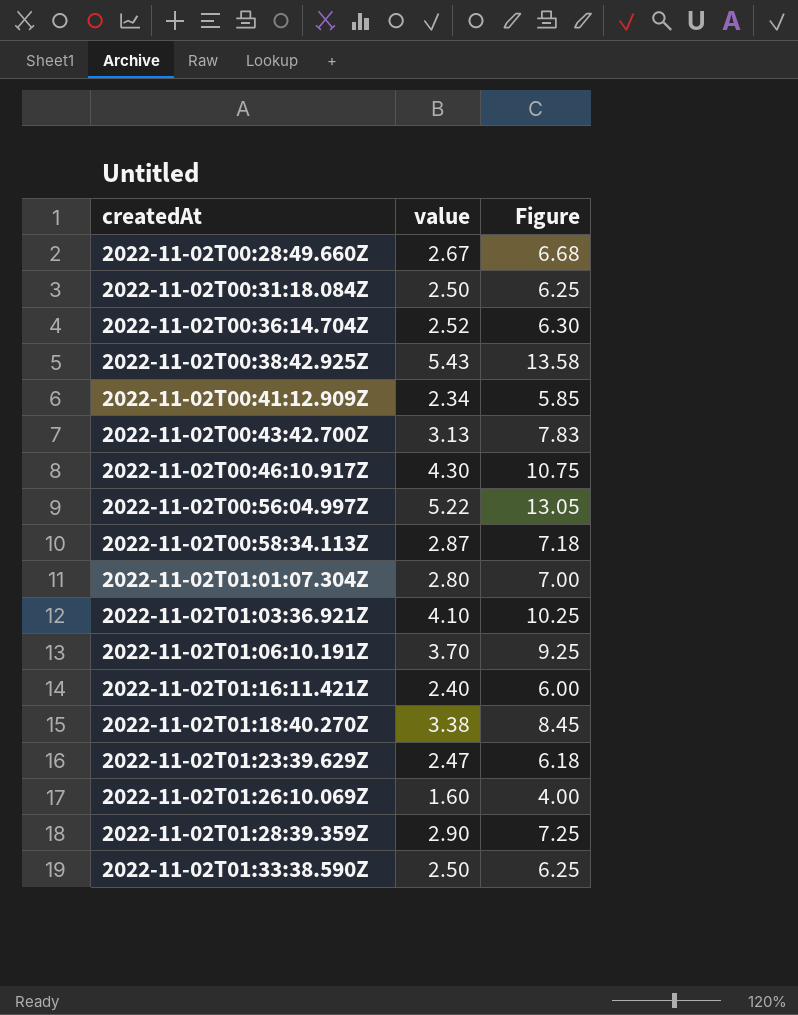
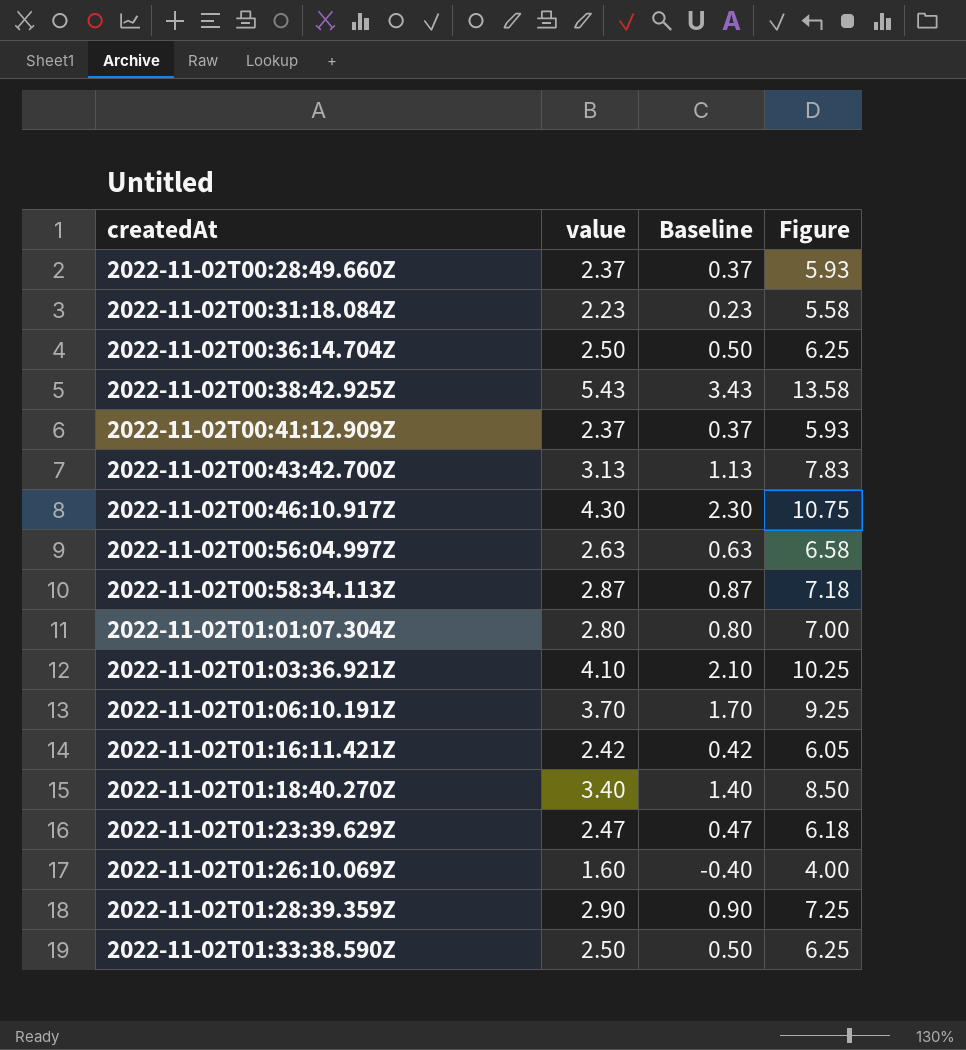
column Baseline | formula: none -> [value] - 2
2022-11-02T00:28:49.660Z | value: 2.67 -> 2.37
2022-11-02T00:28:49.660Z | Figure: 6.68 -> 5.93
2022-11-02T00:31:18.084Z | value: 2.50 -> 2.23
2022-11-02T00:31:18.084Z | Figure: 6.25 -> 5.58
2022-11-02T00:36:14.704Z | value: 2.52 -> 2.50
2022-11-02T00:36:14.704Z | Figure: 6.30 -> 6.25
2022-11-02T00:41:12.909Z | value: 2.34 -> 2.37
2022-11-02T00:41:12.909Z | Figure: 5.85 -> 5.93
2022-11-02T00:56:04.997Z | value: 5.22 -> 2.63
2022-11-02T00:56:04.997Z | Figure: 13.05 -> 6.58
2022-11-02T01:16:11.421Z | value: 2.40 -> 2.42
2022-11-02T01:16:11.421Z | Figure: 6.00 -> 6.05
2022-11-02T01:18:40.270Z | value: 3.38 -> 3.40
2022-11-02T01:18:40.270Z | Figure: 8.45 -> 8.50

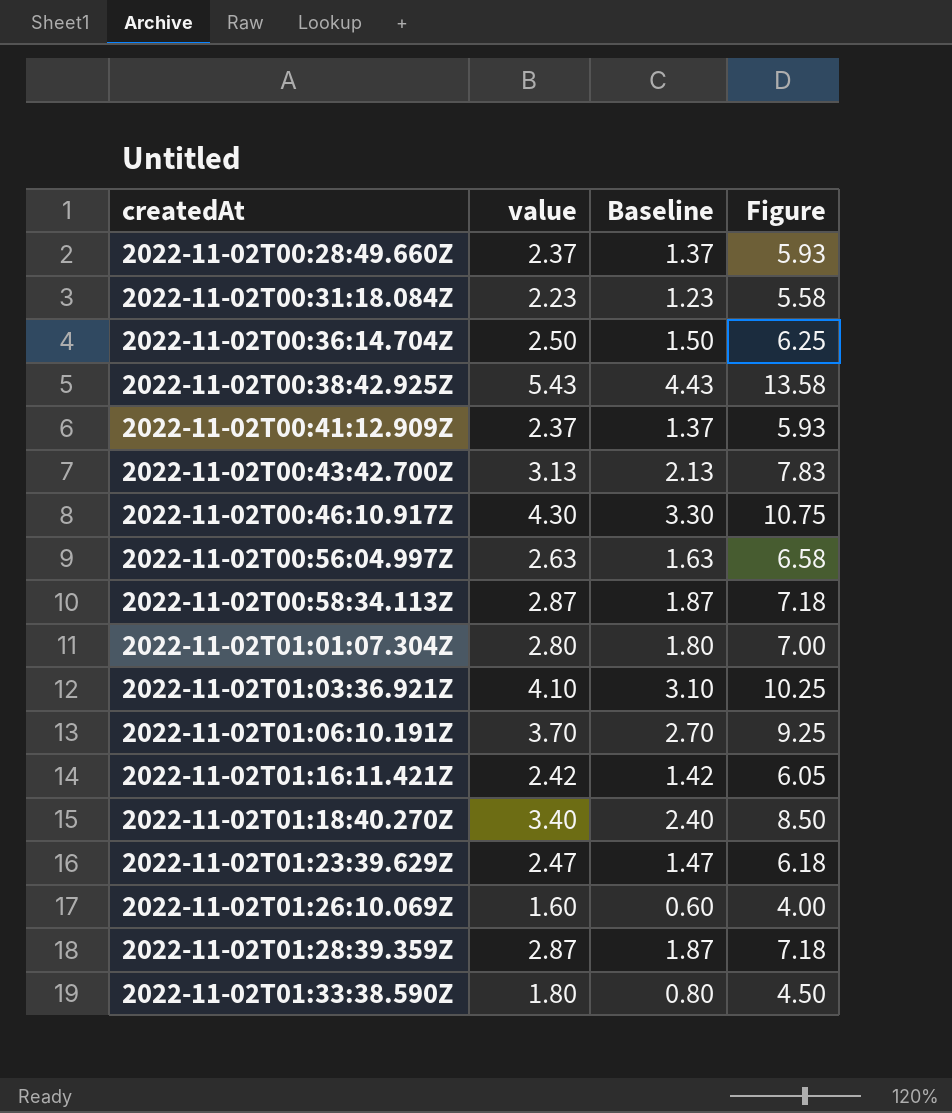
column Baseline | formula: [value] - 2 -> [value] - 1
2022-11-02T01:28:39.359Z | value: 2.90 -> 2.87
2022-11-02T01:28:39.359Z | Figure: 7.25 -> 7.18
2022-11-02T01:33:38.590Z | value: 2.50 -> 1.80
2022-11-02T01:33:38.590Z | Figure: 6.25 -> 4.50

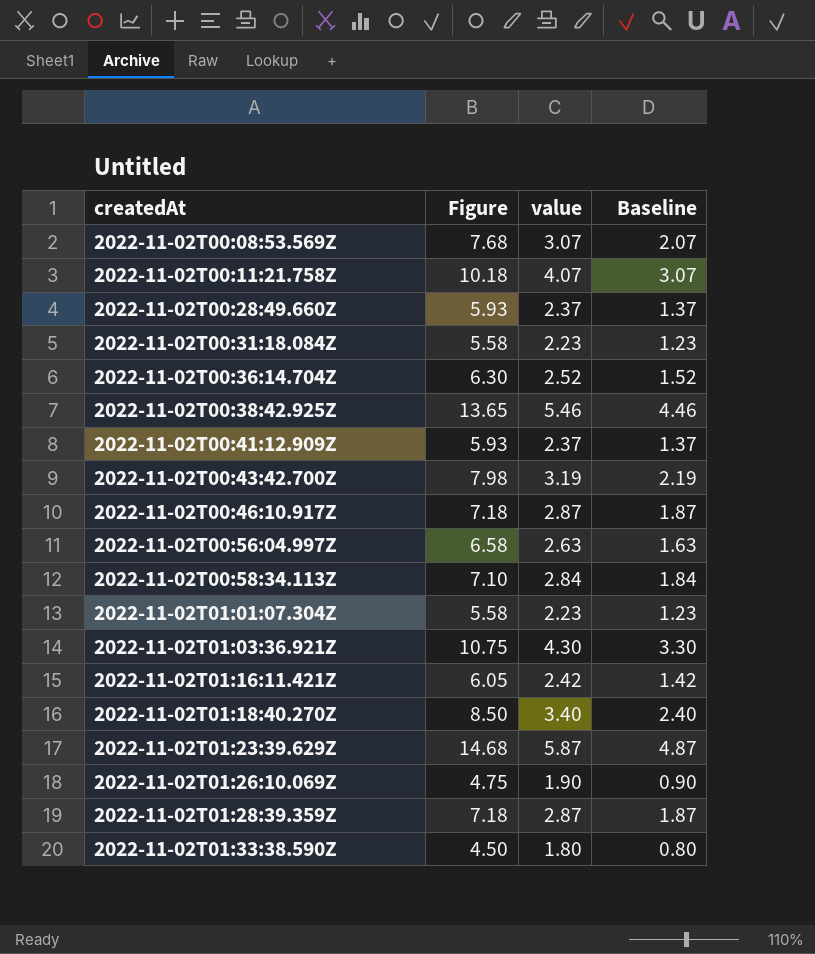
column Figure | position: 4 -> 2
row 2022-11-02T01:06:10.191Z: 3.70 | 2.70 | 9.25 -> none
row 2022-11-02T00:08:53.569Z: none -> 7.68 | 3.07 | 2.07
row 2022-11-02T00:11:21.758Z: none -> 10.18 | 4.07 | 3.07
2022-11-02T00:36:14.704Z | Figure: 6.25 -> 6.30
2022-11-02T00:36:14.704Z | value: 2.50 -> 2.52
2022-11-02T00:36:14.704Z | Baseline: 1.50 -> 1.52
2022-11-02T00:38:42.925Z | Figure: 13.58 -> 13.65
2022-11-02T00:38:42.925Z | value: 5.43 -> 5.46
2022-11-02T00:38:42.925Z | Baseline: 4.43 -> 4.46
2022-11-02T00:43:42.700Z | Figure: 7.83 -> 7.98
2022-11-02T00:43:42.700Z | value: 3.13 -> 3.19
2022-11-02T00:43:42.700Z | Baseline: 2.13 -> 2.19
2022-11-02T00:46:10.917Z | Figure: 10.75 -> 7.18
2022-11-02T00:46:10.917Z | value: 4.30 -> 2.87
2022-11-02T00:46:10.917Z | Baseline: 3.30 -> 1.87
2022-11-02T00:58:34.113Z | Figure: 7.18 -> 7.10
2022-11-02T00:58:34.113Z | value: 2.87 -> 2.84
2022-11-02T00:58:34.113Z | Baseline: 1.87 -> 1.84
2022-11-02T01:01:07.304Z | Figure: 7.00 -> 5.58
2022-11-02T01:01:07.304Z | value: 2.80 -> 2.23
2022-11-02T01:01:07.304Z | Baseline: 1.80 -> 1.23
2022-11-02T01:03:36.921Z | Figure: 10.25 -> 10.75
2022-11-02T01:03:36.921Z | value: 4.10 -> 4.30
2022-11-02T01:03:36.921Z | Baseline: 3.10 -> 3.30
2022-11-02T01:23:39.629Z | Figure: 6.18 -> 14.68
2022-11-02T01:23:39.629Z | value: 2.47 -> 5.87
2022-11-02T01:23:39.629Z | Baseline: 1.47 -> 4.87
2022-11-02T01:26:10.069Z | Figure: 4.00 -> 4.75
2022-11-02T01:26:10.069Z | value: 1.60 -> 1.90
2022-11-02T01:26:10.069Z | Baseline: 0.60 -> 0.90

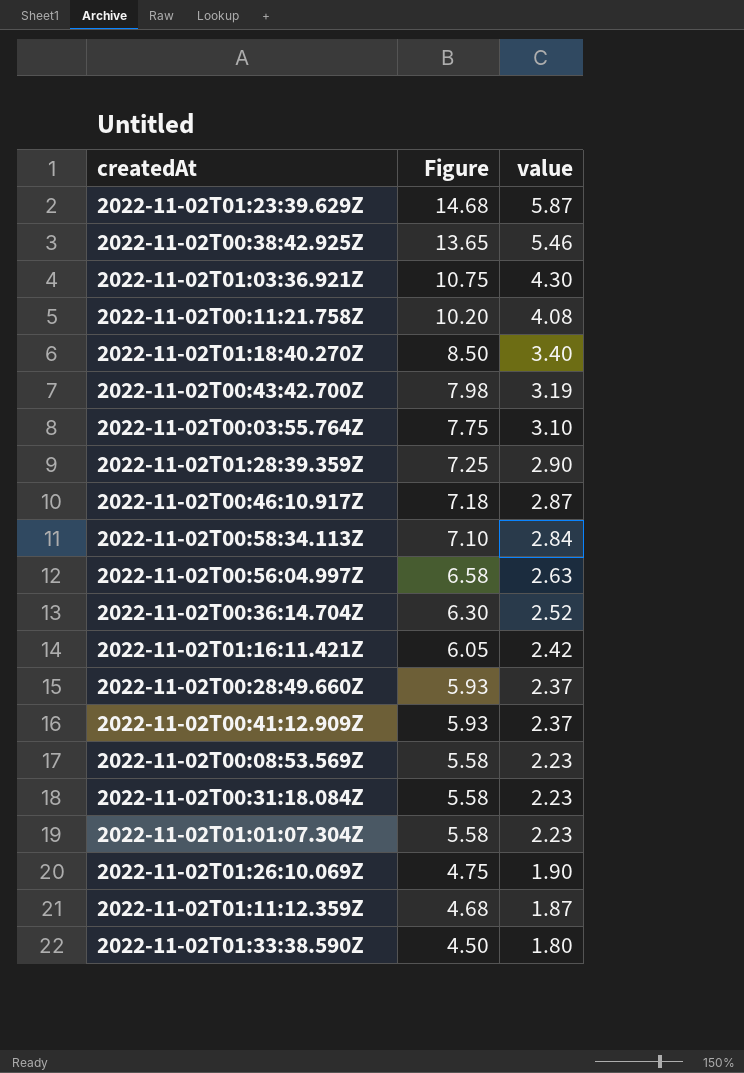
row order: createdAt ascending -> Figure descending
column Baseline | formula: [value] - 1 -> none
2022-11-02T00:11:21.758Z | Figure: 10.18 -> 10.20
2022-11-02T00:11:21.758Z | value: 4.07 -> 4.08
row 2022-11-02T00:03:55.764Z: none -> 7.75 | 3.10
2022-11-02T01:28:39.359Z | Figure: 7.18 -> 7.25
2022-11-02T01:28:39.359Z | value: 2.87 -> 2.90
2022-11-02T00:08:53.569Z | Figure: 7.68 -> 5.58
2022-11-02T00:08:53.569Z | value: 3.07 -> 2.23
row 2022-11-02T01:11:12.359Z: none -> 4.68 | 1.87

